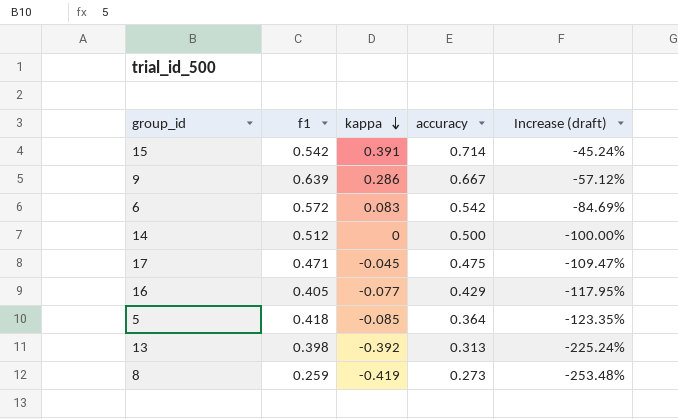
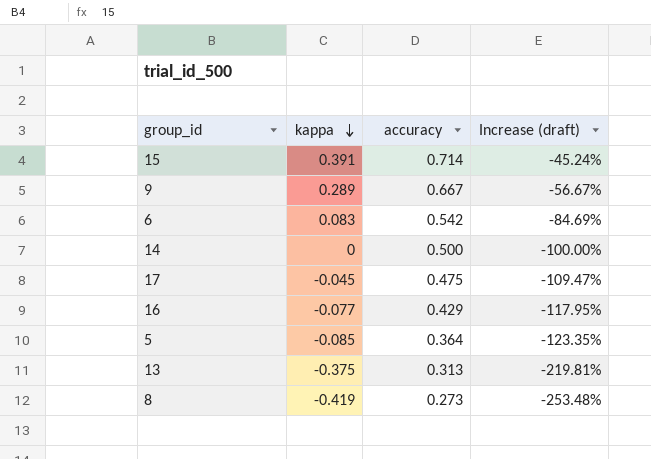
column f1 | position: 2 -> none
9 | kappa: 0.286 -> 0.289
9 | Increase (draft): -57.12% -> -56.67%
13 | kappa: -0.392 -> -0.375
13 | Increase (draft): -225.24% -> -219.81%

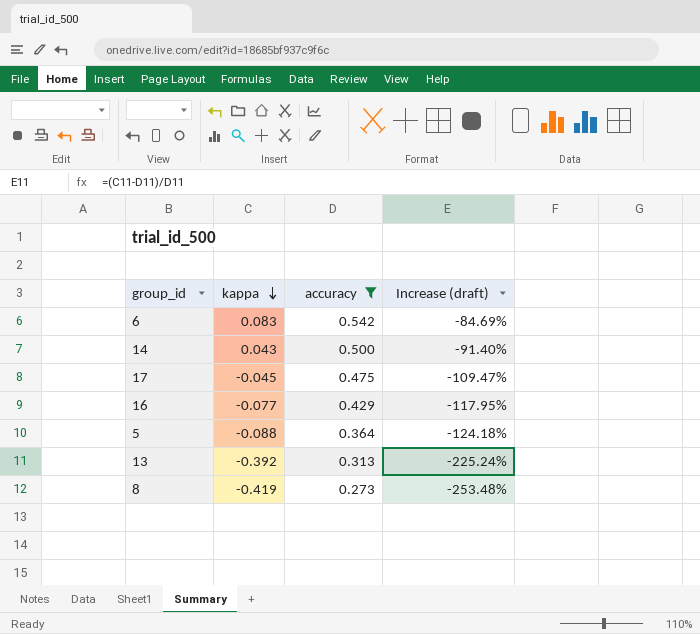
filter: none -> accuracy <= 0.542
14 | kappa: 0 -> 0.043
14 | Increase (draft): -100.00% -> -91.40%
5 | kappa: -0.085 -> -0.088
5 | Increase (draft): -123.35% -> -124.18%
13 | kappa: -0.375 -> -0.392
13 | Increase (draft): -219.81% -> -225.24%

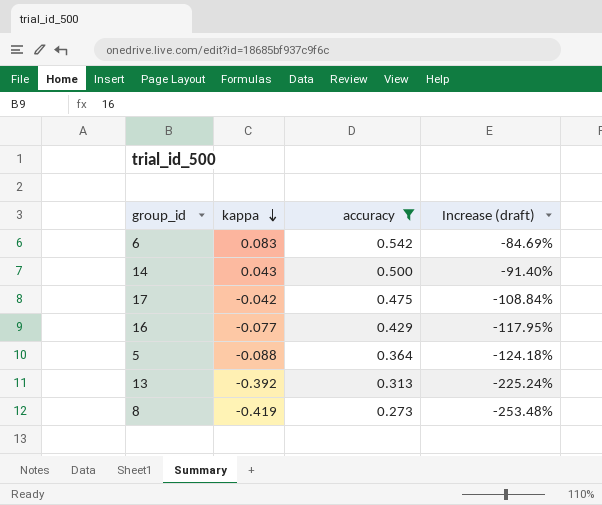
17 | kappa: -0.045 -> -0.042
17 | Increase (draft): -109.47% -> -108.84%

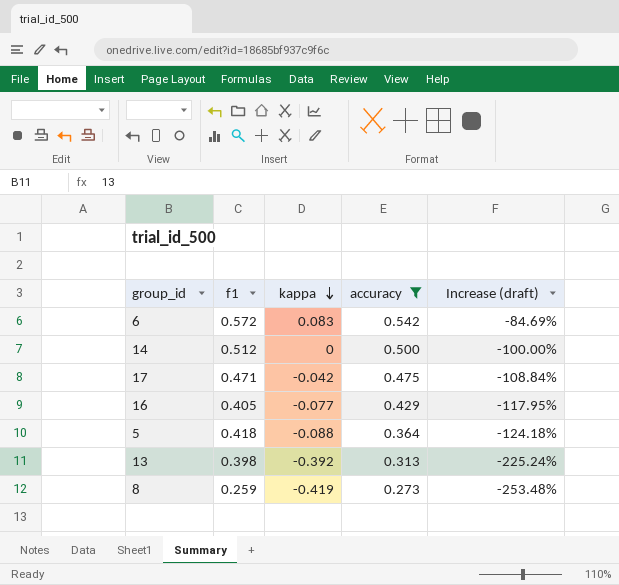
column f1 | position: none -> 2
14 | kappa: 0.043 -> 0
14 | Increase (draft): -91.40% -> -100.00%

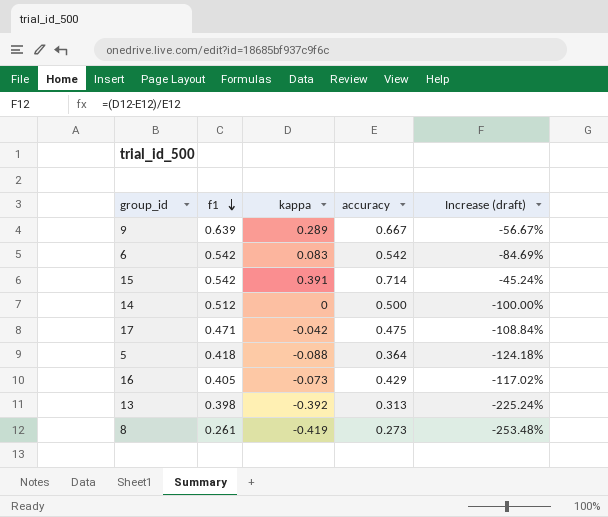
filter: accuracy <= 0.542 -> none
row order: kappa descending -> f1 descending
6 | f1: 0.572 -> 0.542
16 | kappa: -0.077 -> -0.073
16 | Increase (draft): -117.95% -> -117.02%
8 | f1: 0.259 -> 0.261

